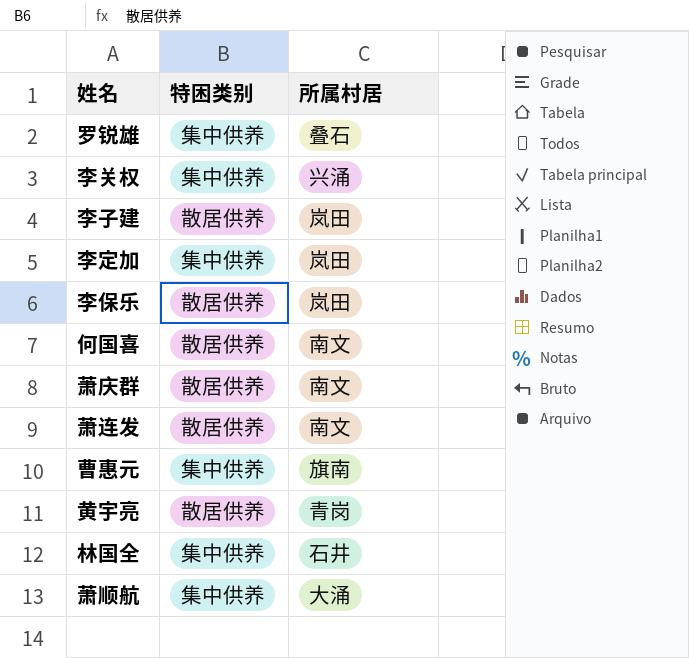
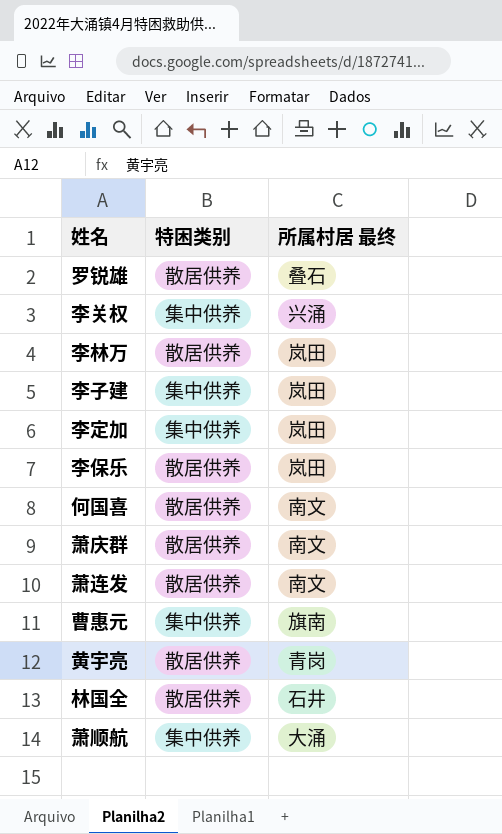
column name: 所属村居 -> 所属村居 最终
罗锐雄 | 特困类别: 集中供养 -> 散居供养
row 李林万: none -> 散居供养 | 岚田
李子建 | 特困类别: 散居供养 -> 集中供养
林国全 | 特困类别: 集中供养 -> 散居供养

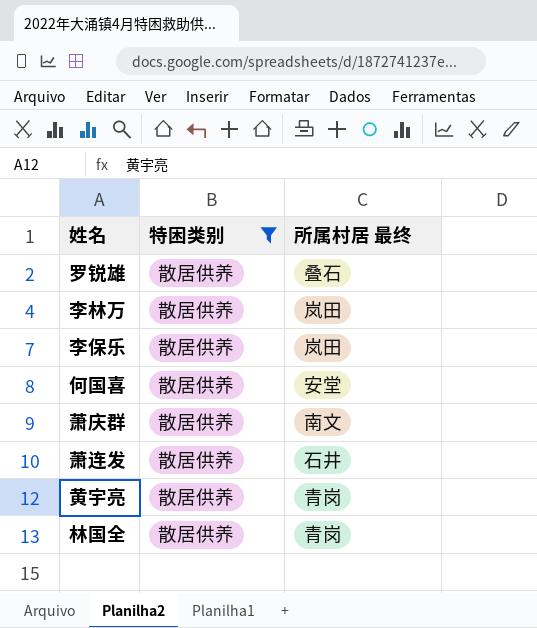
filter: none -> 特困类别 = 散居供养
何国喜 | 所属村居 最终: 南文 -> 安堂
萧连发 | 所属村居 最终: 南文 -> 石井
林国全 | 所属村居 最终: 石井 -> 青岗

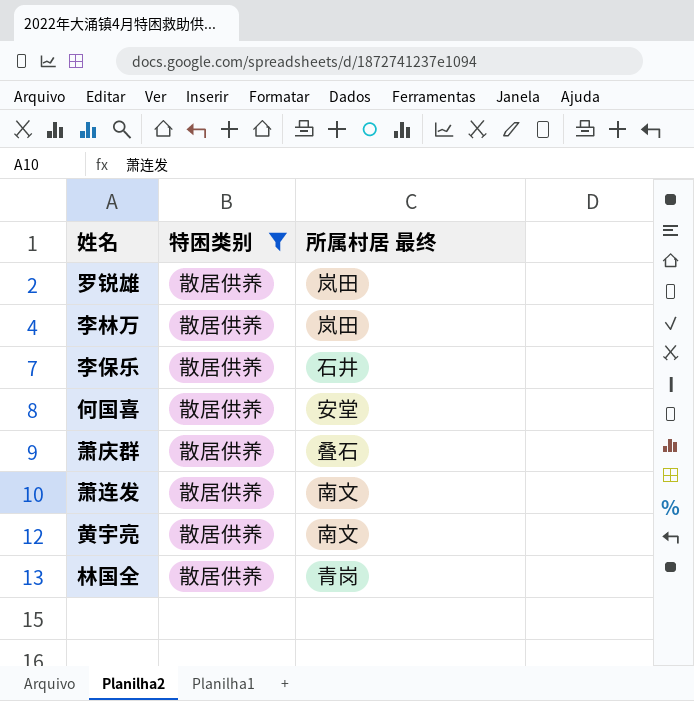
罗锐雄 | 所属村居 最终: 叠石 -> 岚田
李保乐 | 所属村居 最终: 岚田 -> 石井
萧庆群 | 所属村居 最终: 南文 -> 叠石
萧连发 | 所属村居 最终: 石井 -> 南文
黄宇亮 | 所属村居 最终: 青岗 -> 南文

